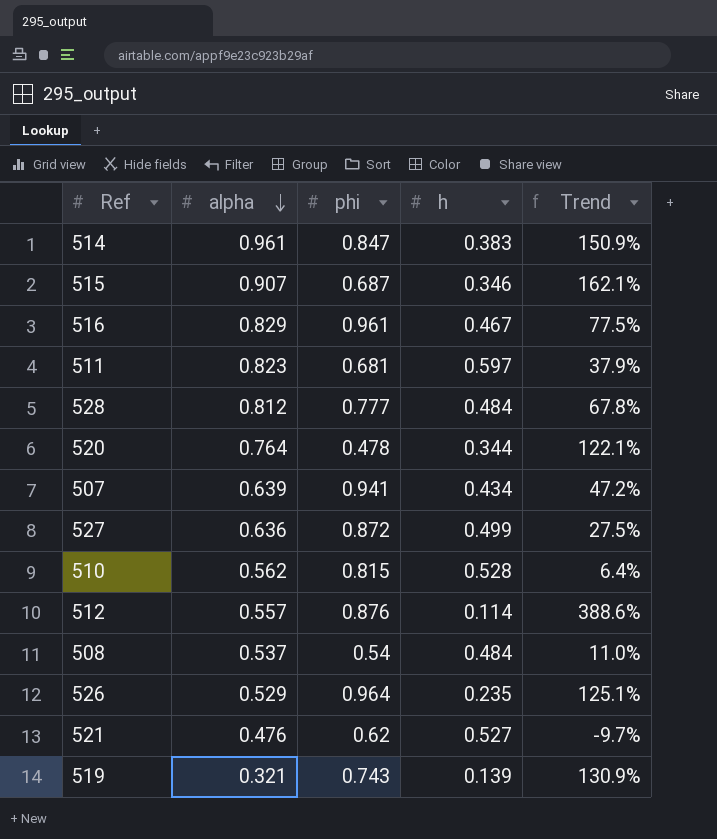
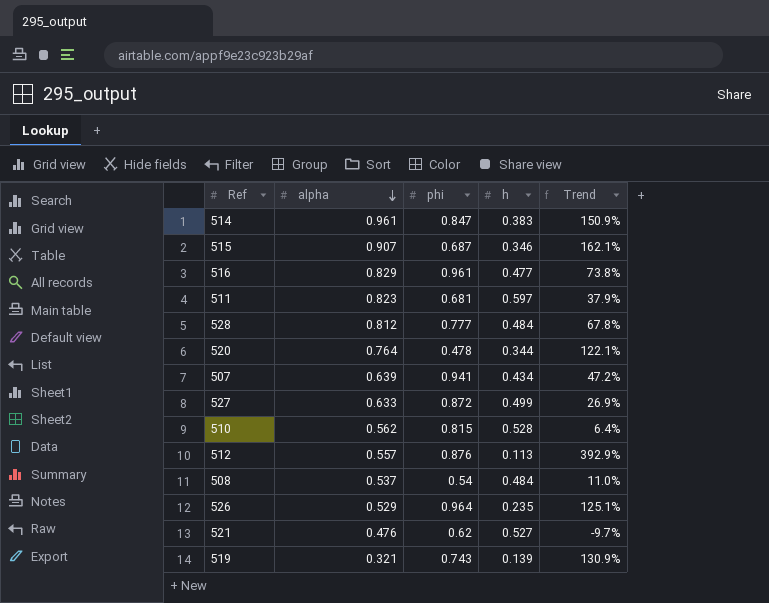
516 | h: 0.467 -> 0.477
516 | Trend: 77.5% -> 73.8%
527 | alpha: 0.636 -> 0.633
527 | Trend: 27.5% -> 26.9%
512 | h: 0.114 -> 0.113
512 | Trend: 388.6% -> 392.9%

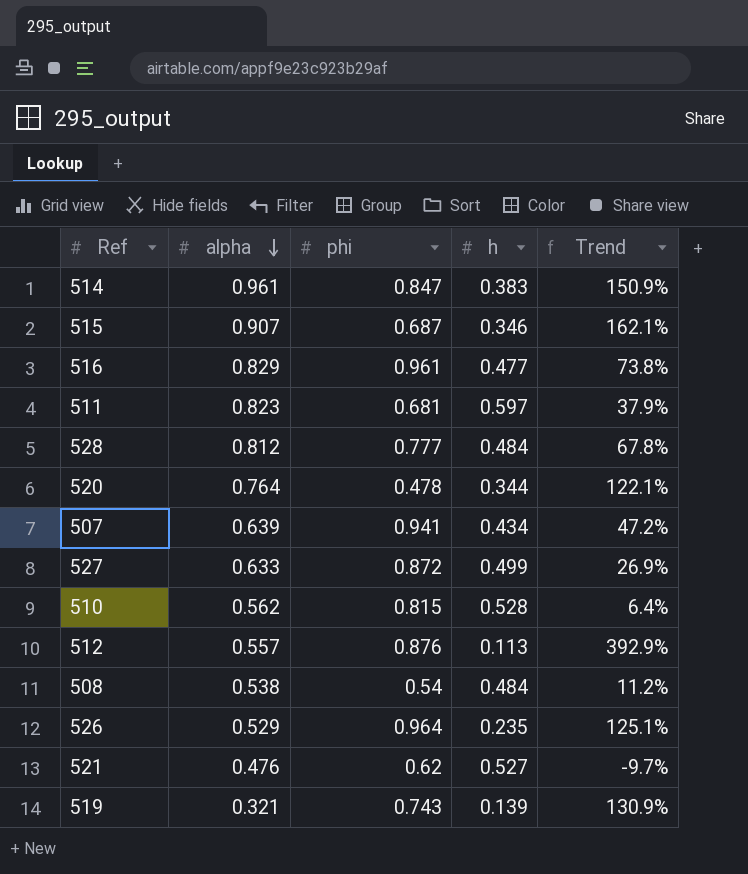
508 | alpha: 0.537 -> 0.538
508 | Trend: 11.0% -> 11.2%

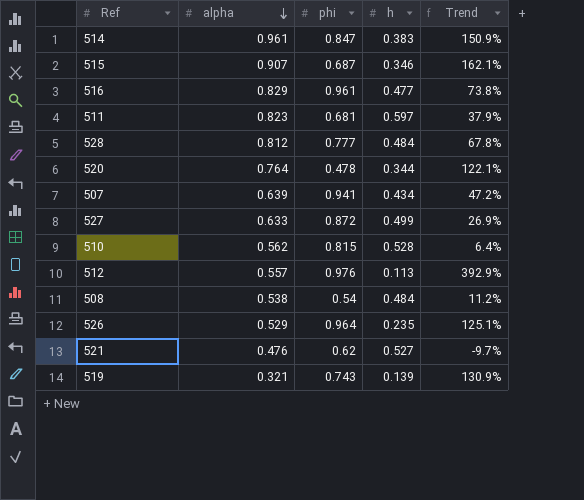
512 | phi: 0.876 -> 0.976

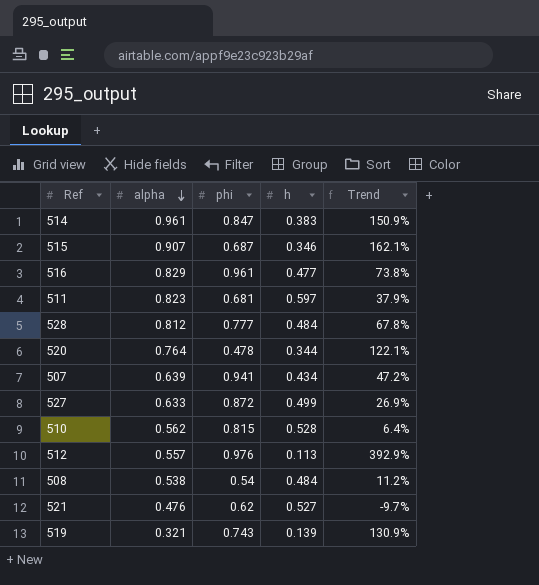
row 526: 0.529 | 0.964 | 0.235 | 125.1% -> none

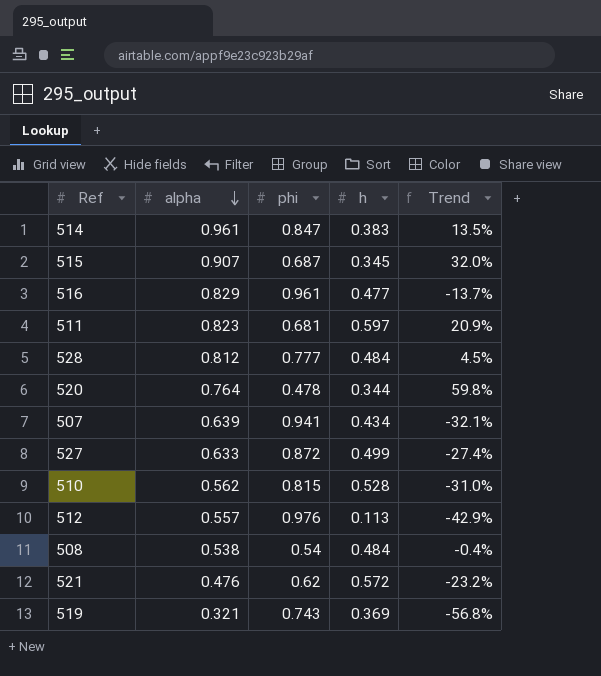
column Trend | formula: ([alpha] - [h]) / [h] -> ([alpha] - [phi]) / [phi]
515 | h: 0.346 -> 0.345
521 | h: 0.527 -> 0.572
519 | h: 0.139 -> 0.369

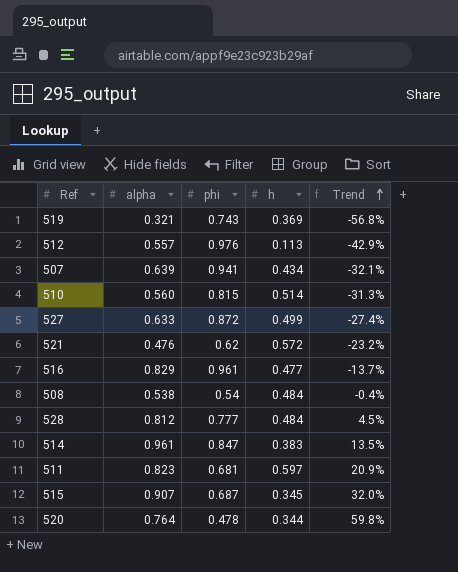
row order: alpha descending -> Trend ascending
510 | alpha: 0.562 -> 0.560
510 | h: 0.528 -> 0.514
510 | Trend: -31.0% -> -31.3%

